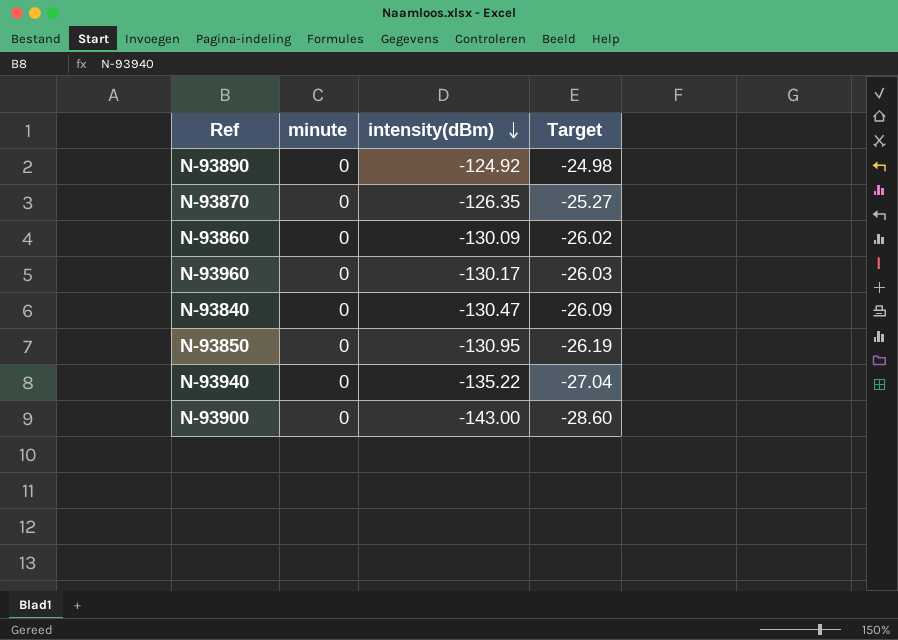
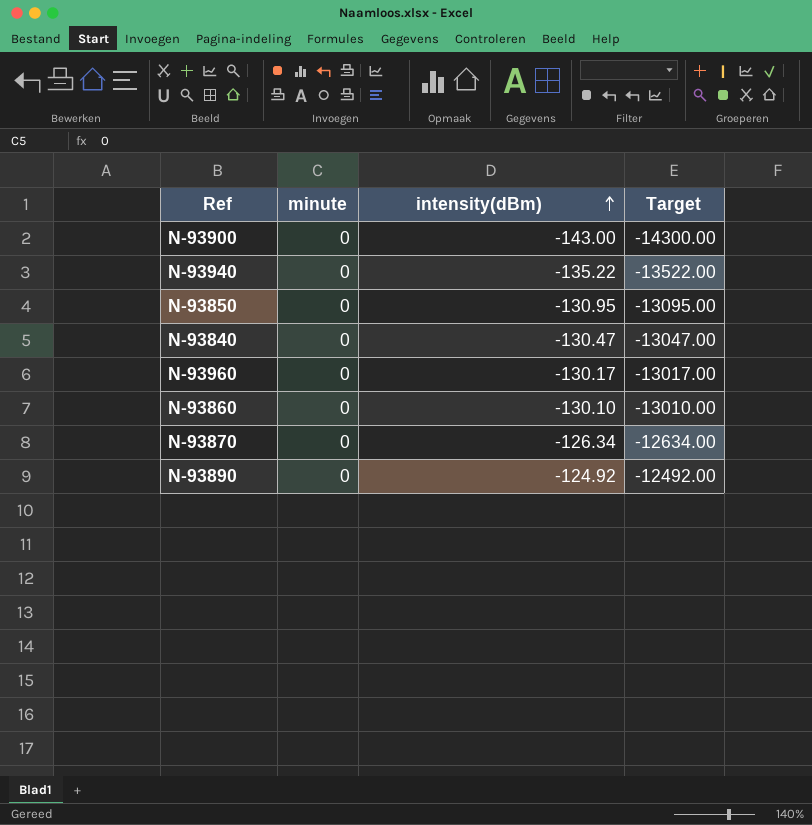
row order: intensity(dBm) descending -> intensity(dBm) ascending
column Target | formula: [intensity(dBm)] * 0.2 -> [intensity(dBm)] * 100
N-93860 | intensity(dBm): -130.09 -> -130.10
N-93870 | intensity(dBm): -126.35 -> -126.34

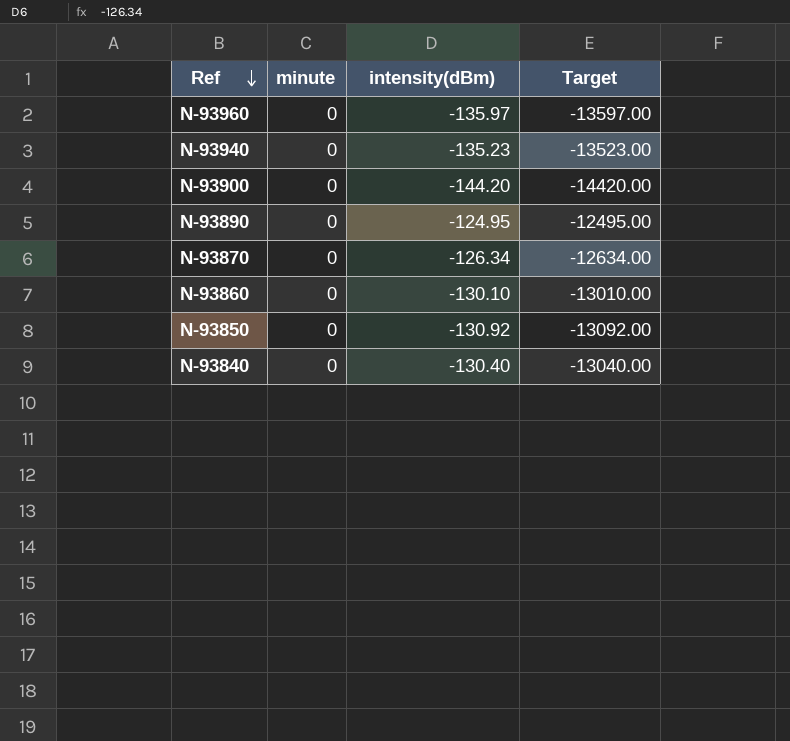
row order: intensity(dBm) ascending -> Ref descending
N-93960 | intensity(dBm): -130.17 -> -135.97
N-93960 | Target: -13017.00 -> -13597.00
N-93940 | intensity(dBm): -135.22 -> -135.23
N-93940 | Target: -13522.00 -> -13523.00
N-93900 | intensity(dBm): -143.00 -> -144.20
N-93900 | Target: -14300.00 -> -14420.00
N-93890 | intensity(dBm): -124.92 -> -124.95
N-93890 | Target: -12492.00 -> -12495.00
N-93850 | intensity(dBm): -130.95 -> -130.92
N-93850 | Target: -13095.00 -> -13092.00
N-93840 | intensity(dBm): -130.47 -> -130.40
N-93840 | Target: -13047.00 -> -13040.00

